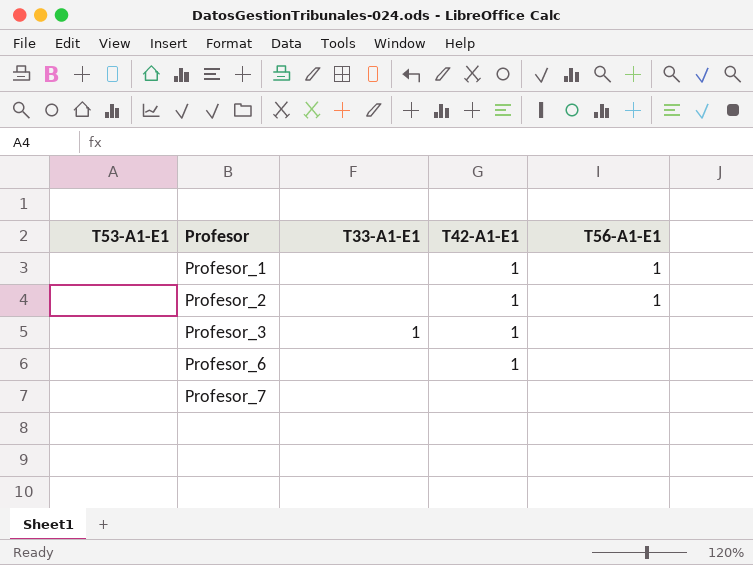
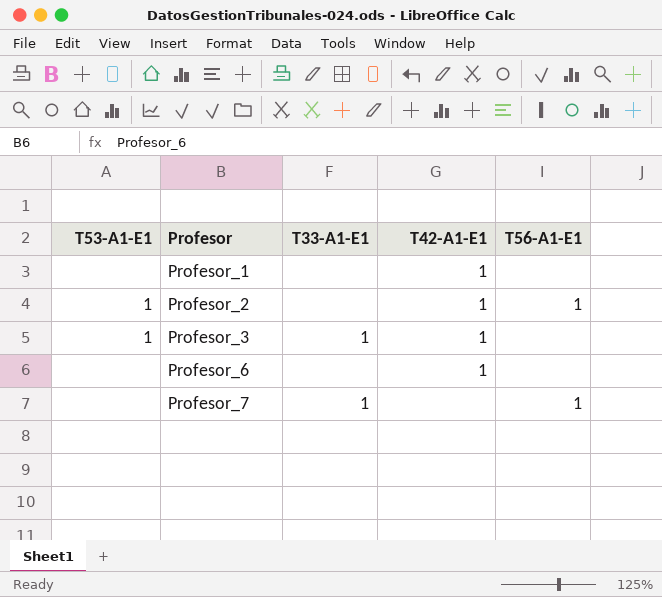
Profesor_1 | T56-A1-E1: 1 -> none
Profesor_2 | T53-A1-E1: none -> 1
Profesor_3 | T53-A1-E1: none -> 1
Profesor_7 | T33-A1-E1: none -> 1
Profesor_7 | T56-A1-E1: none -> 1

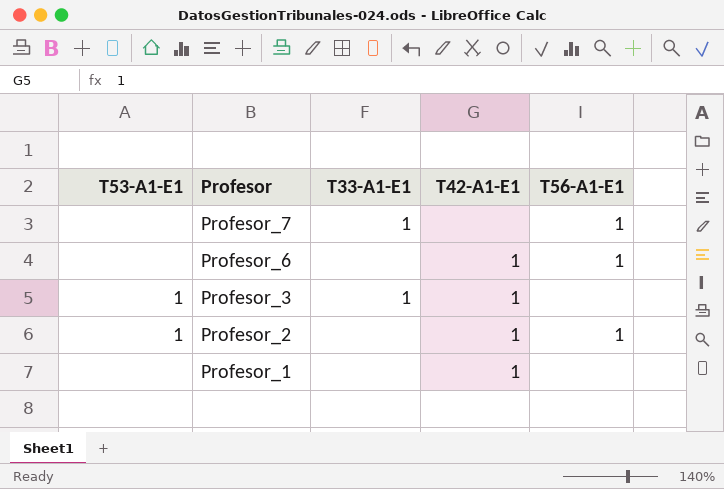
row order: Profesor ascending -> Profesor descending
Profesor_6 | T56-A1-E1: none -> 1

